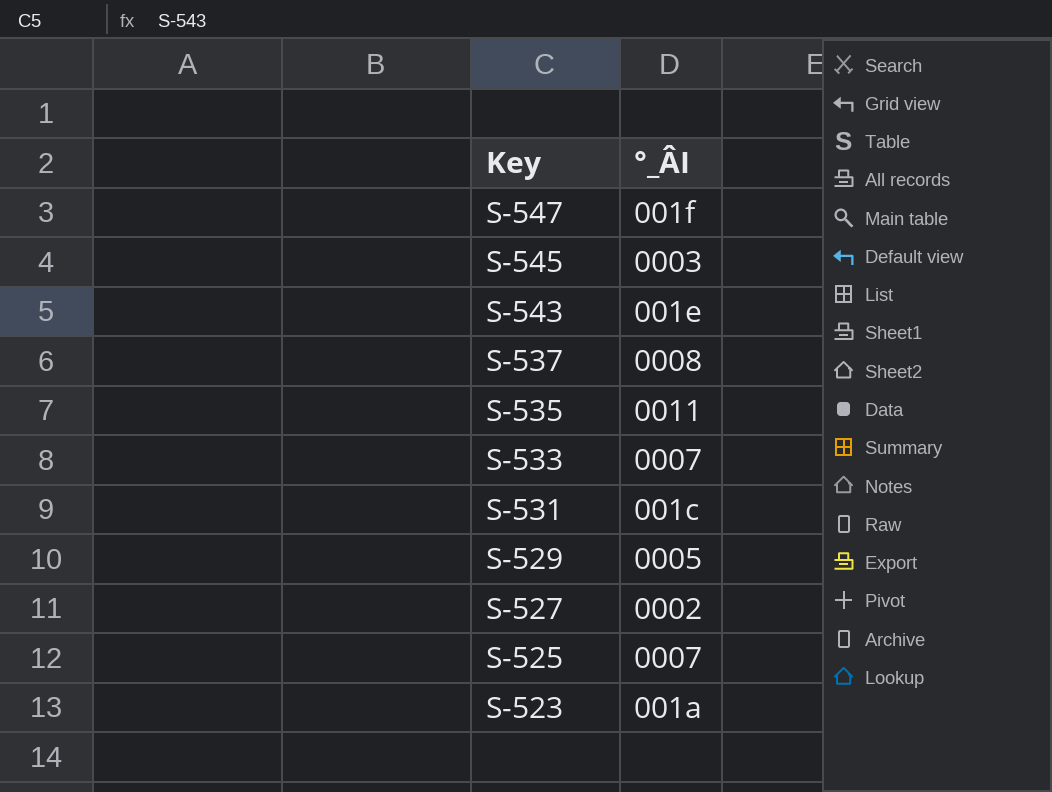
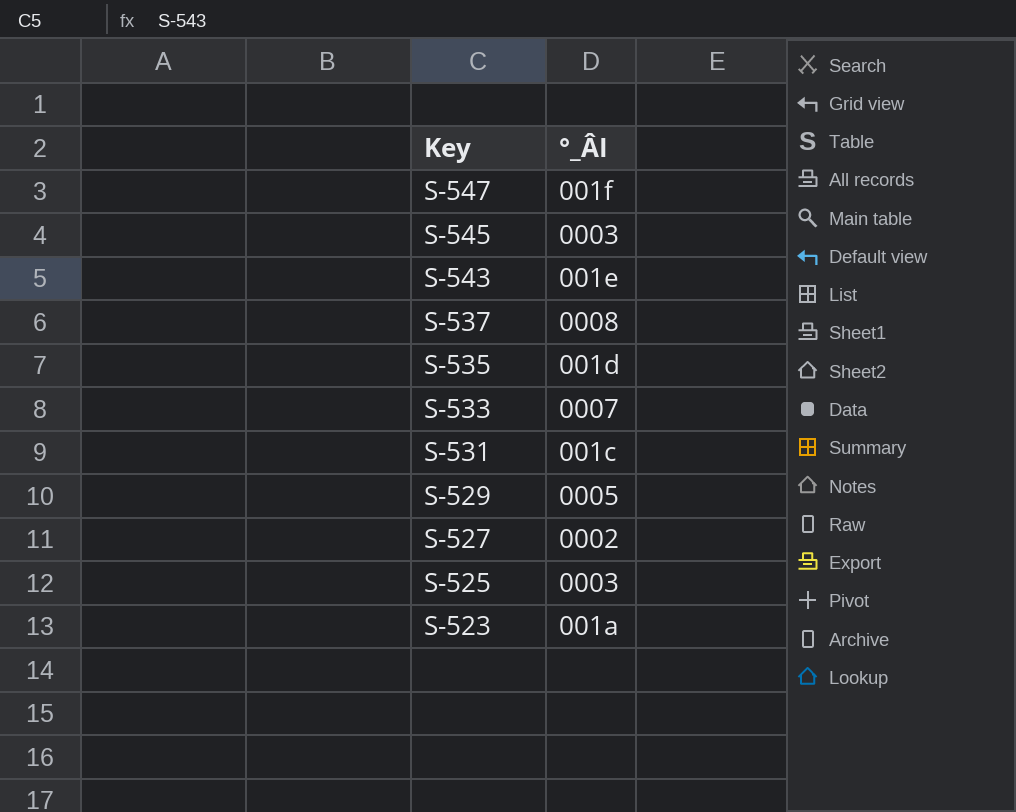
S-535 | °_ÂI: 0011 -> 001d
S-525 | °_ÂI: 0007 -> 0003

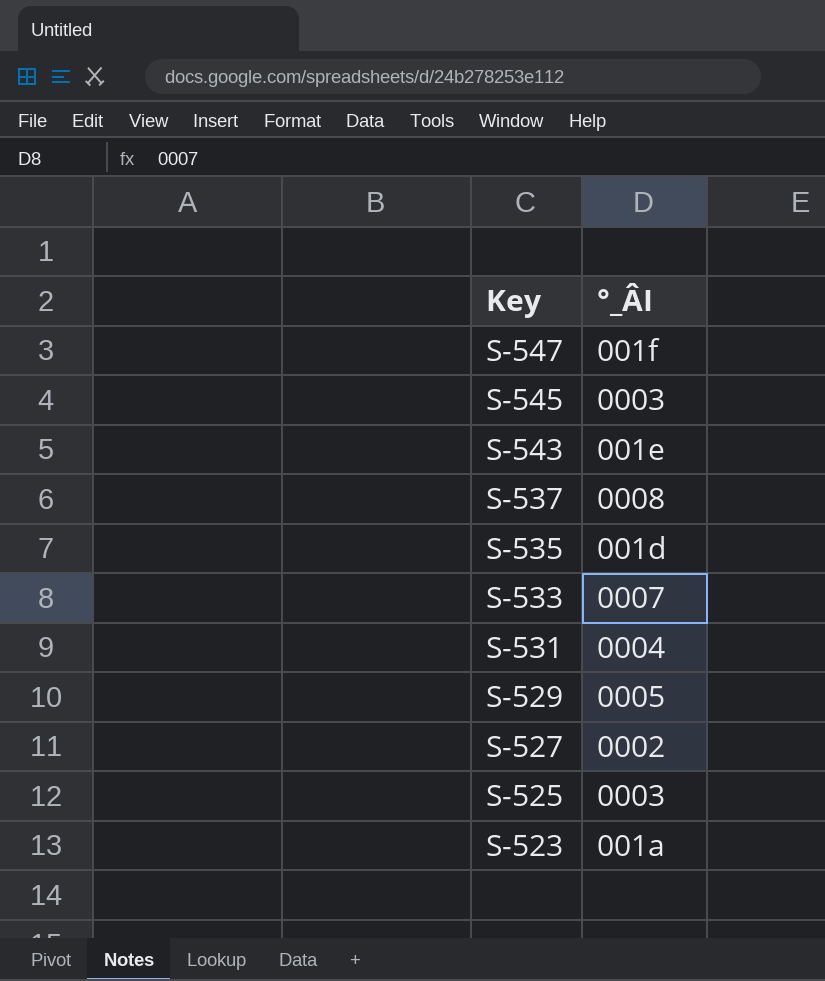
S-531 | °_ÂI: 001c -> 0004

